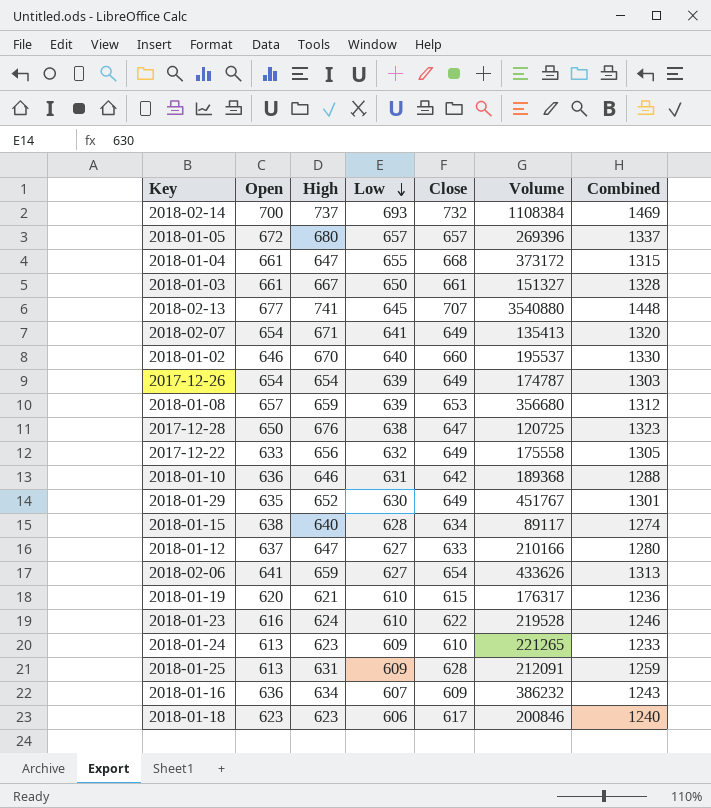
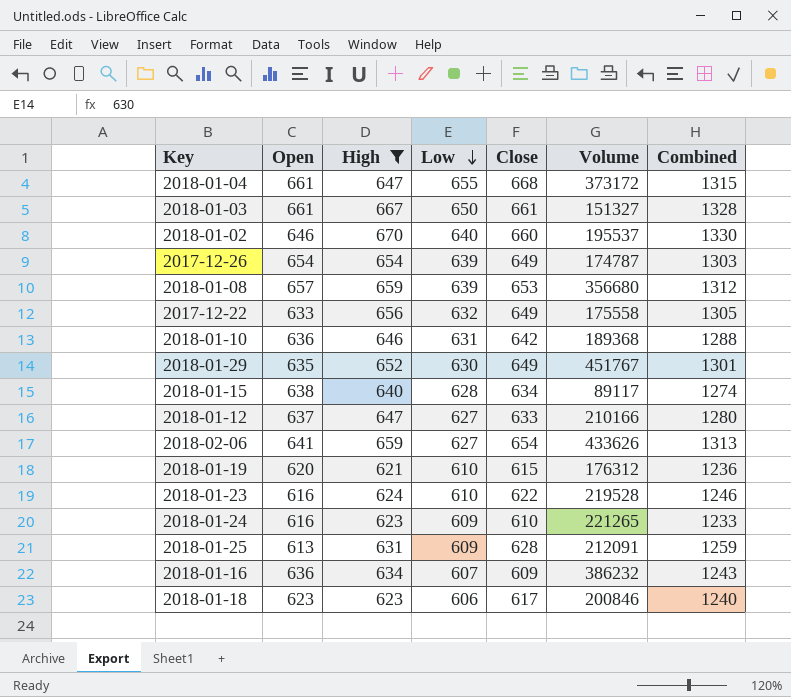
filter: none -> High <= 670
2018-01-19 | Volume: 176317 -> 176312
2018-01-24 | Open: 613 -> 616

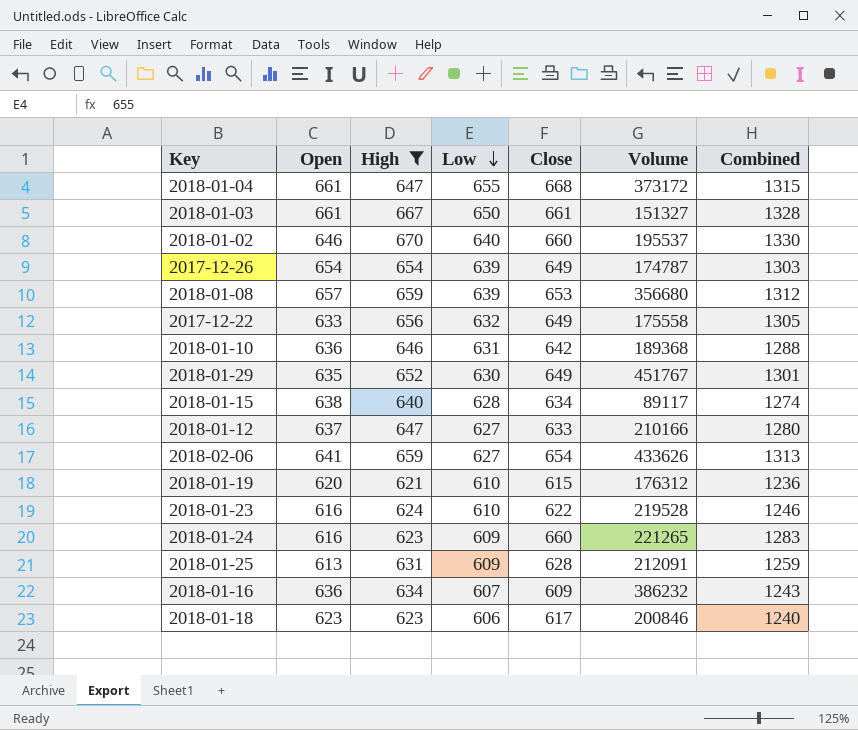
2018-01-24 | Close: 610 -> 660
2018-01-24 | Combined: 1233 -> 1283

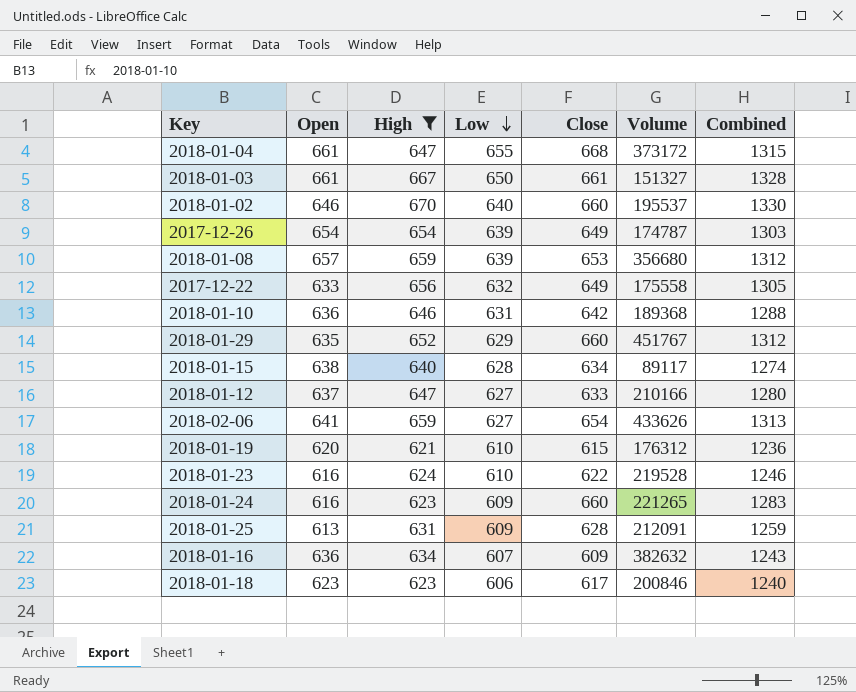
2018-01-29 | Low: 630 -> 629
2018-01-29 | Close: 649 -> 660
2018-01-29 | Combined: 1301 -> 1312
2018-01-16 | Volume: 386232 -> 382632

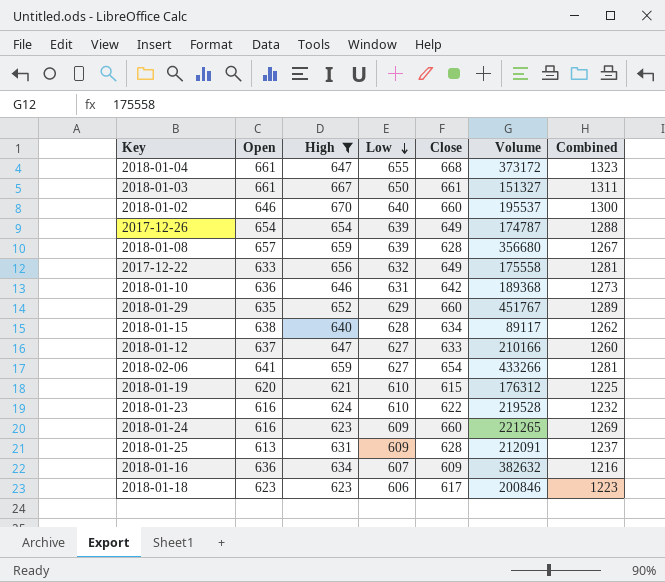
column Combined | formula: [High] + [Close] -> [Low] + [Close]
2018-01-08 | Close: 653 -> 628
2018-02-06 | Volume: 433626 -> 433266

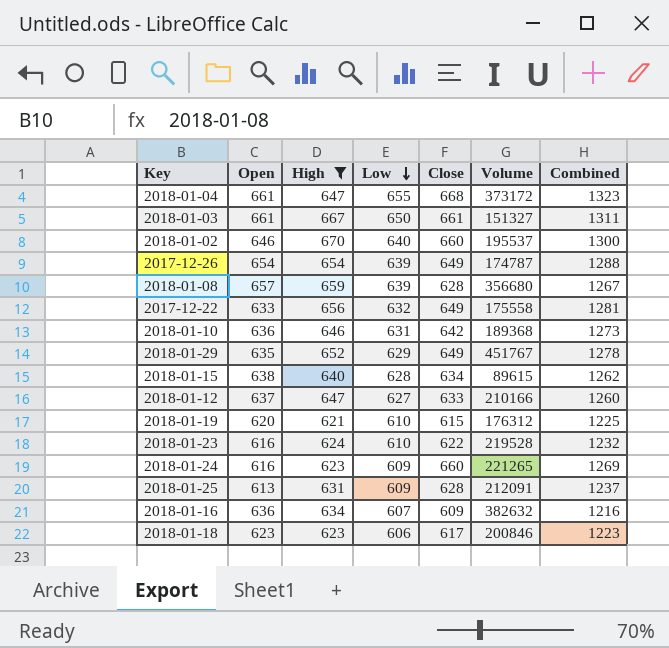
row 2018-02-06: 641 | 659 | 627 | 654 | 433266 | 1281 -> none
2018-01-29 | Close: 660 -> 649
2018-01-29 | Combined: 1289 -> 1278
2018-01-15 | Volume: 89117 -> 89615

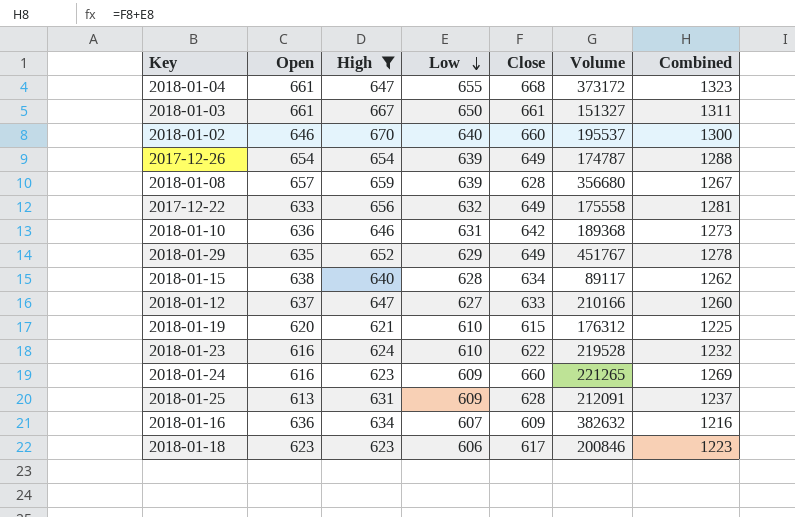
2018-01-15 | Volume: 89615 -> 89117

